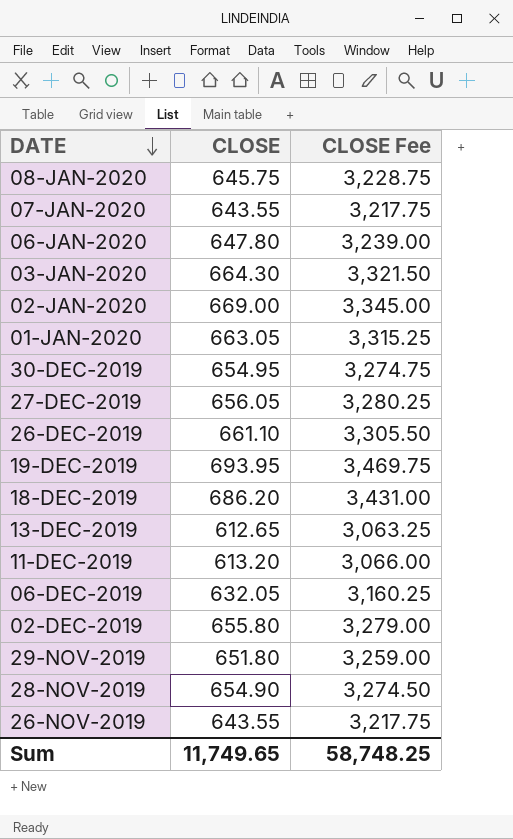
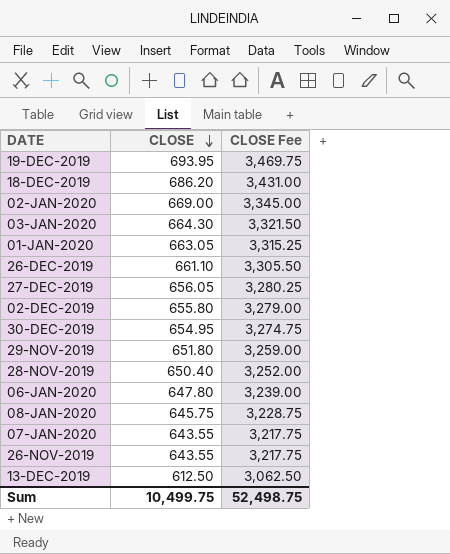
row order: DATE descending -> CLOSE descending
row 11-DEC-2019: 613.20 | 3,066.00 -> none
row 06-DEC-2019: 632.05 | 3,160.25 -> none
28-NOV-2019 | CLOSE: 654.90 -> 650.40
28-NOV-2019 | CLOSE Fee: 3,274.50 -> 3,252.00
13-DEC-2019 | CLOSE: 612.65 -> 612.50
13-DEC-2019 | CLOSE Fee: 3,063.25 -> 3,062.50
Sum | CLOSE: 11,749.65 -> 10,499.75
Sum | CLOSE Fee: 58,748.25 -> 52,498.75

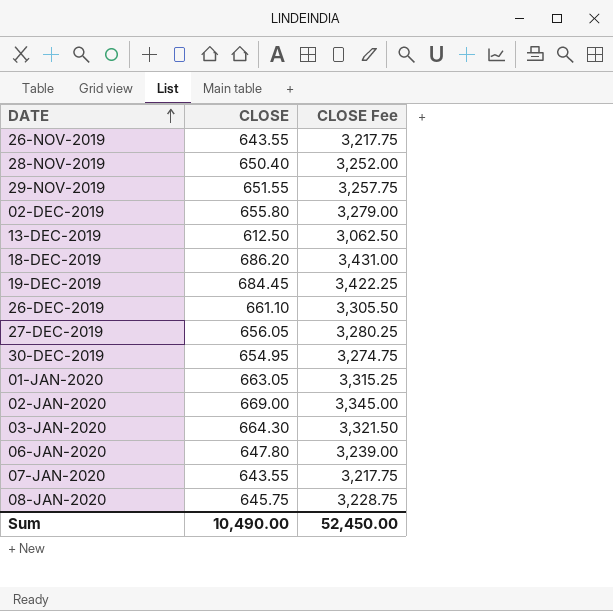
row order: CLOSE descending -> DATE ascending
29-NOV-2019 | CLOSE: 651.80 -> 651.55
29-NOV-2019 | CLOSE Fee: 3,259.00 -> 3,257.75
19-DEC-2019 | CLOSE: 693.95 -> 684.45
19-DEC-2019 | CLOSE Fee: 3,469.75 -> 3,422.25
Sum | CLOSE: 10,499.75 -> 10,490.00
Sum | CLOSE Fee: 52,498.75 -> 52,450.00

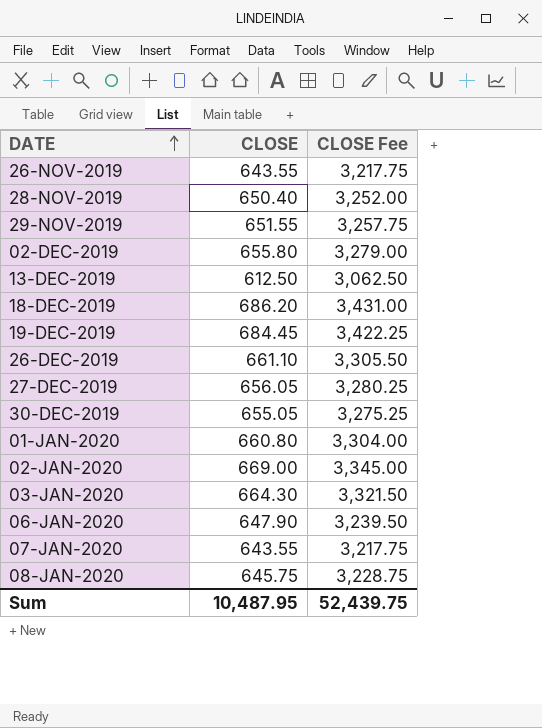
30-DEC-2019 | CLOSE: 654.95 -> 655.05
30-DEC-2019 | CLOSE Fee: 3,274.75 -> 3,275.25
01-JAN-2020 | CLOSE: 663.05 -> 660.80
01-JAN-2020 | CLOSE Fee: 3,315.25 -> 3,304.00
06-JAN-2020 | CLOSE: 647.80 -> 647.90
06-JAN-2020 | CLOSE Fee: 3,239.00 -> 3,239.50
Sum | CLOSE: 10,490.00 -> 10,487.95
Sum | CLOSE Fee: 52,450.00 -> 52,439.75

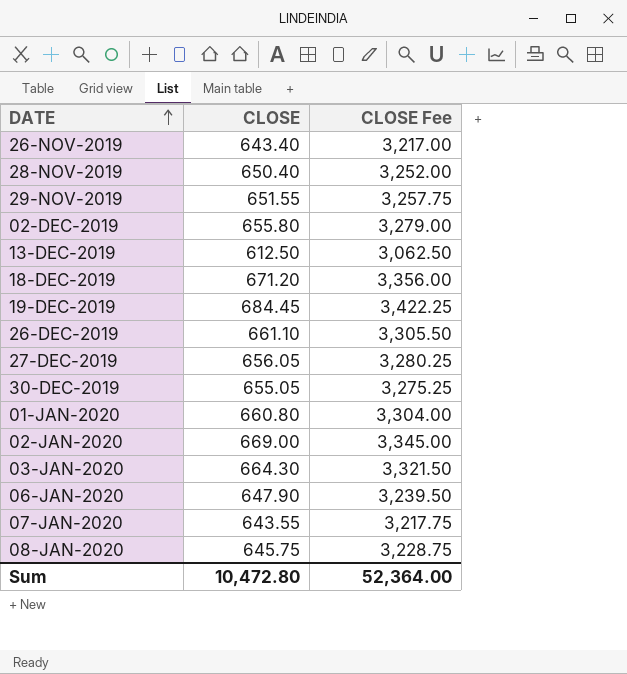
26-NOV-2019 | CLOSE: 643.55 -> 643.40
26-NOV-2019 | CLOSE Fee: 3,217.75 -> 3,217.00
18-DEC-2019 | CLOSE: 686.20 -> 671.20
18-DEC-2019 | CLOSE Fee: 3,431.00 -> 3,356.00
Sum | CLOSE: 10,487.95 -> 10,472.80
Sum | CLOSE Fee: 52,439.75 -> 52,364.00

